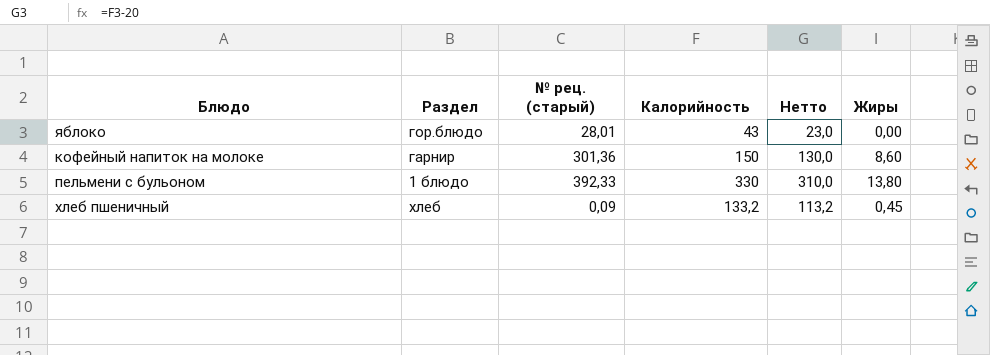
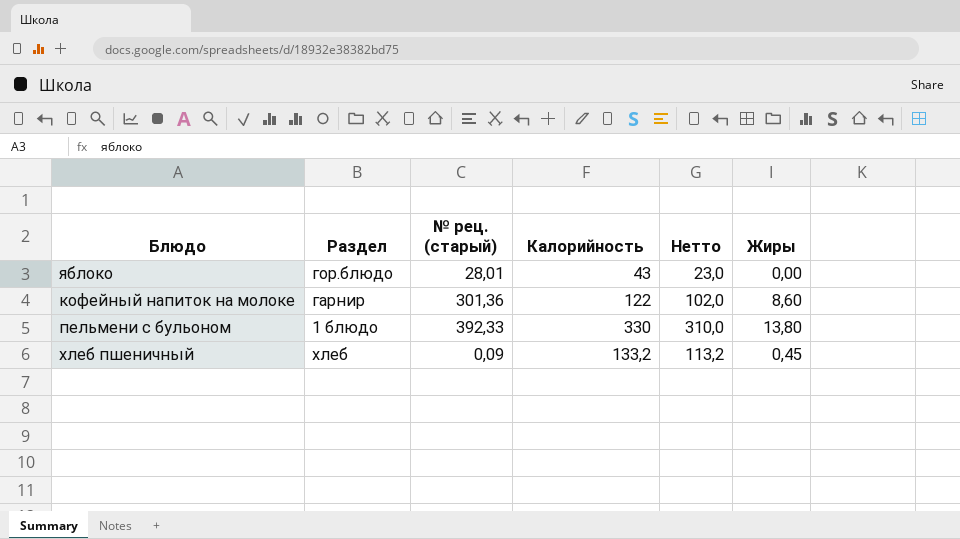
кофейный напиток на молоке | Калорийность: 150 -> 122
кофейный напиток на молоке | Нетто: 130,0 -> 102,0

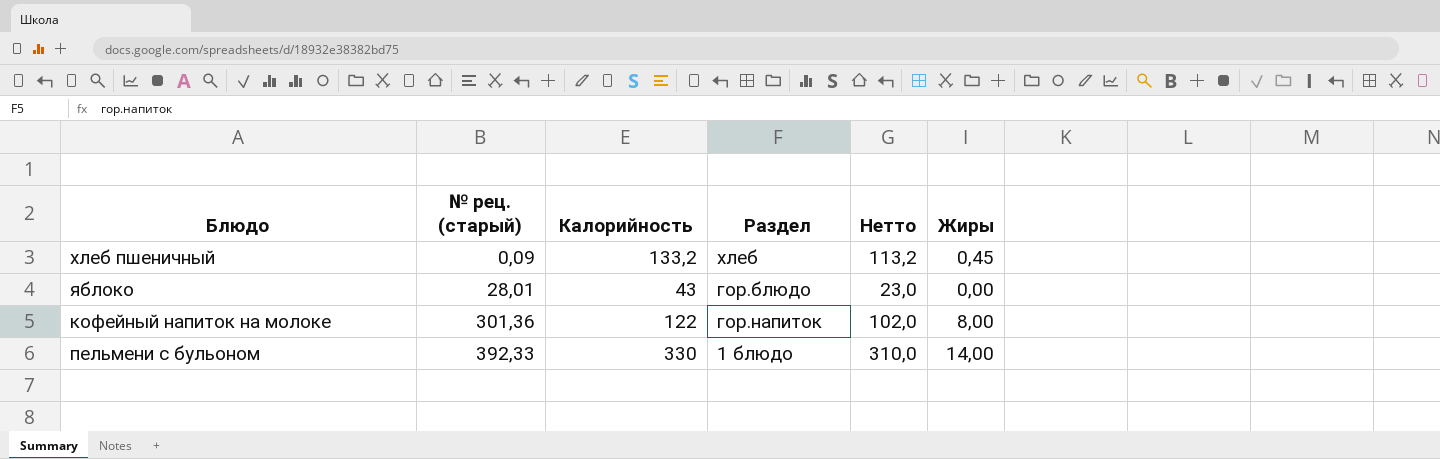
row order: none -> № рец. (старый) ascending
column Раздел | position: 2 -> 4
кофейный напиток на молоке | Раздел: гарнир -> гор.напиток
кофейный напиток на молоке | Жиры: 8,60 -> 8,00
пельмени с бульоном | Жиры: 13,80 -> 14,00

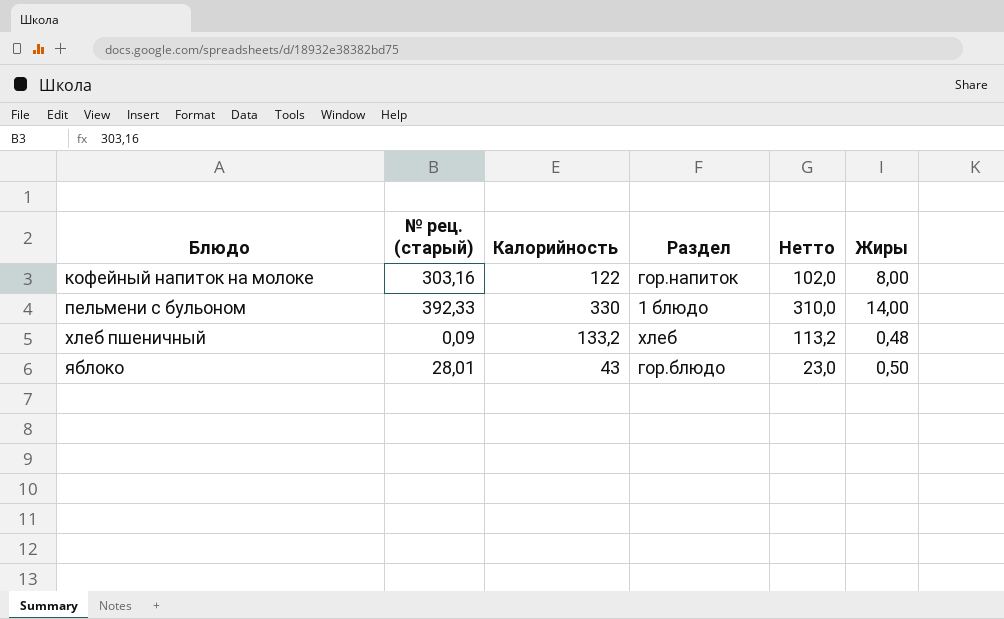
row order: № рец. (старый) ascending -> Блюдо ascending
кофейный напиток на молоке | № рец. (старый): 301,36 -> 303,16
хлеб пшеничный | Жиры: 0,45 -> 0,48
яблоко | Жиры: 0,00 -> 0,50

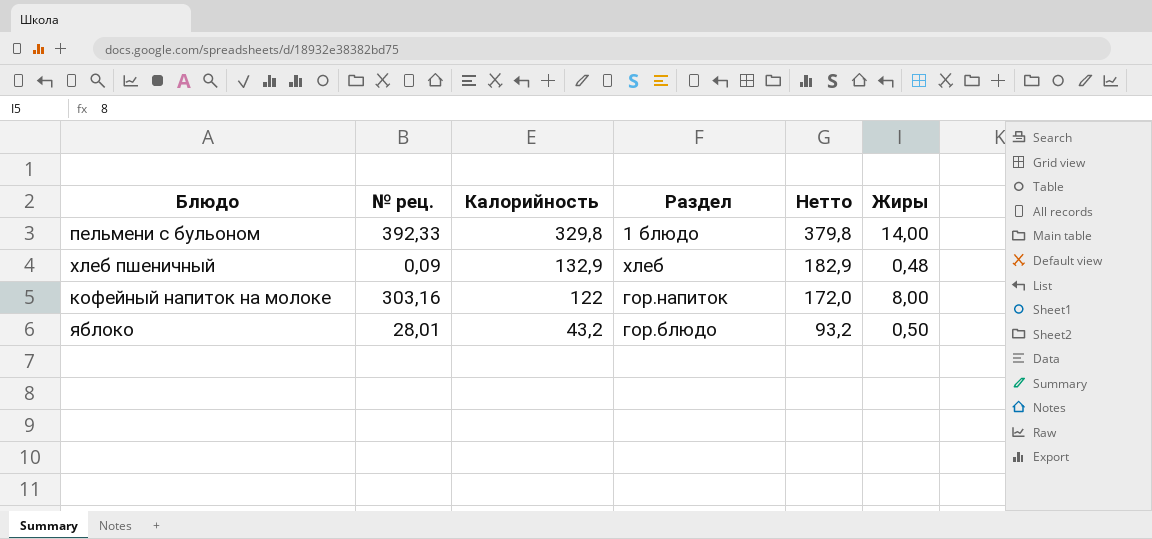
row order: Блюдо ascending -> Калорийность descending
column name: № рец. (старый) -> № рец.
column Нетто | formula: [Калорийность] - 20 -> [Калорийность] + 50
пельмени с бульоном | Калорийность: 330 -> 329,8
хлеб пшеничный | Калорийность: 133,2 -> 132,9
яблоко | Калорийность: 43 -> 43,2

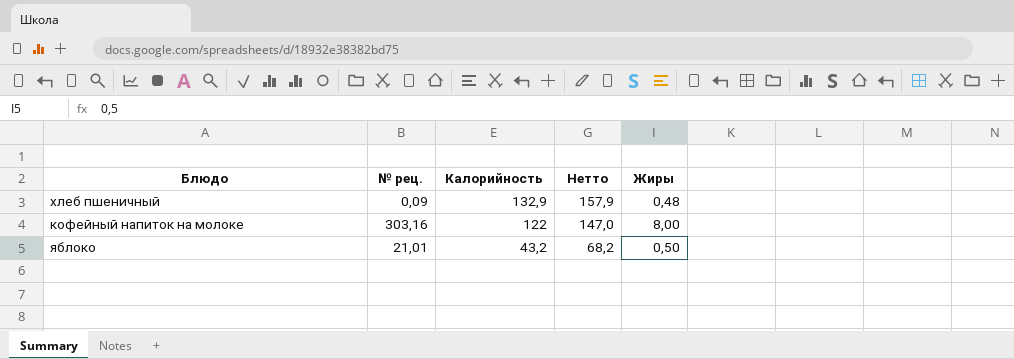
column Раздел | position: 4 -> none
column Нетто | formula: [Калорийность] + 50 -> [Калорийность] + 25
row пельмени с бульоном: 392,33 | 329,8 | 1 блюдо | 379,8 | 14,00 -> none
яблоко | № рец.: 28,01 -> 21,01

